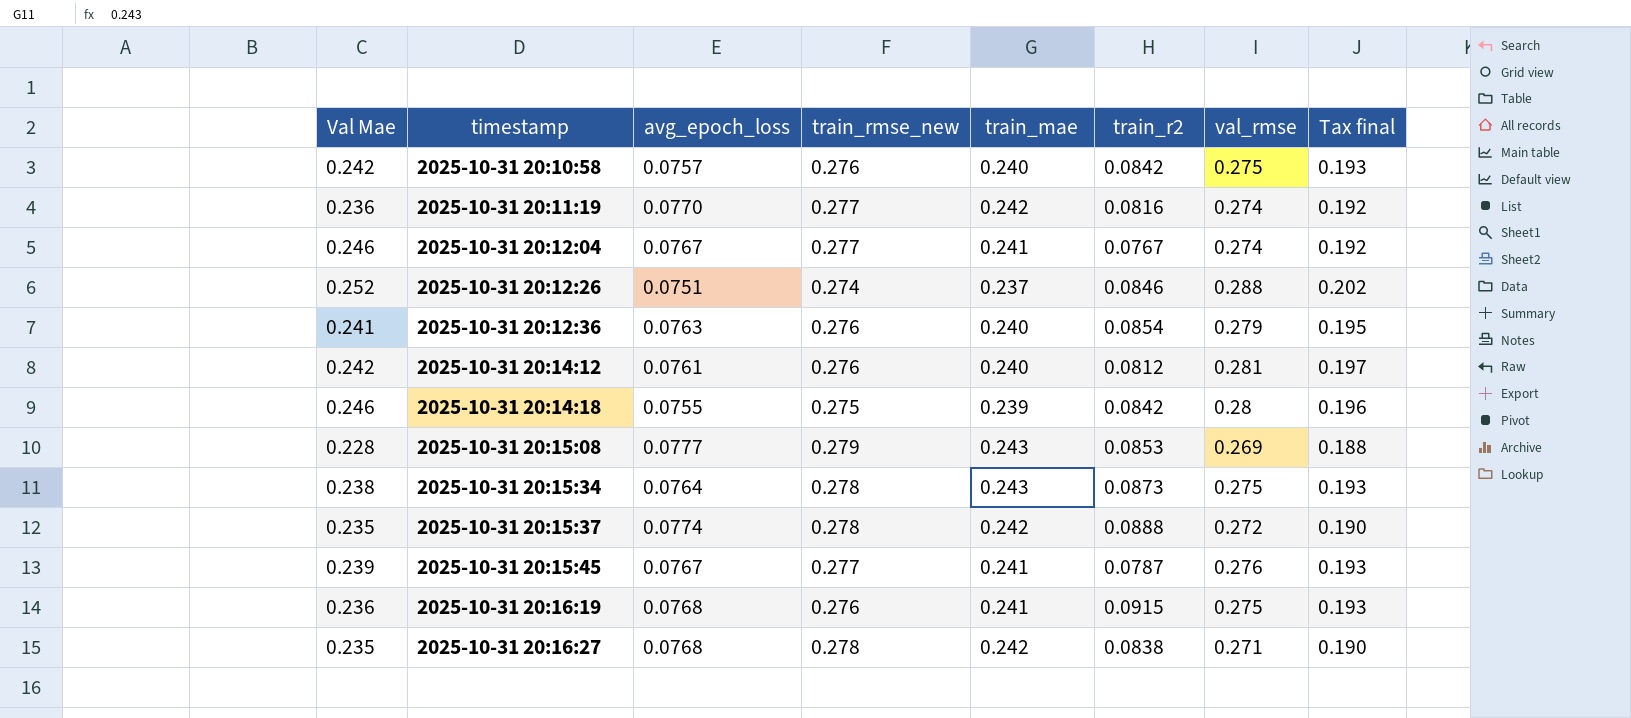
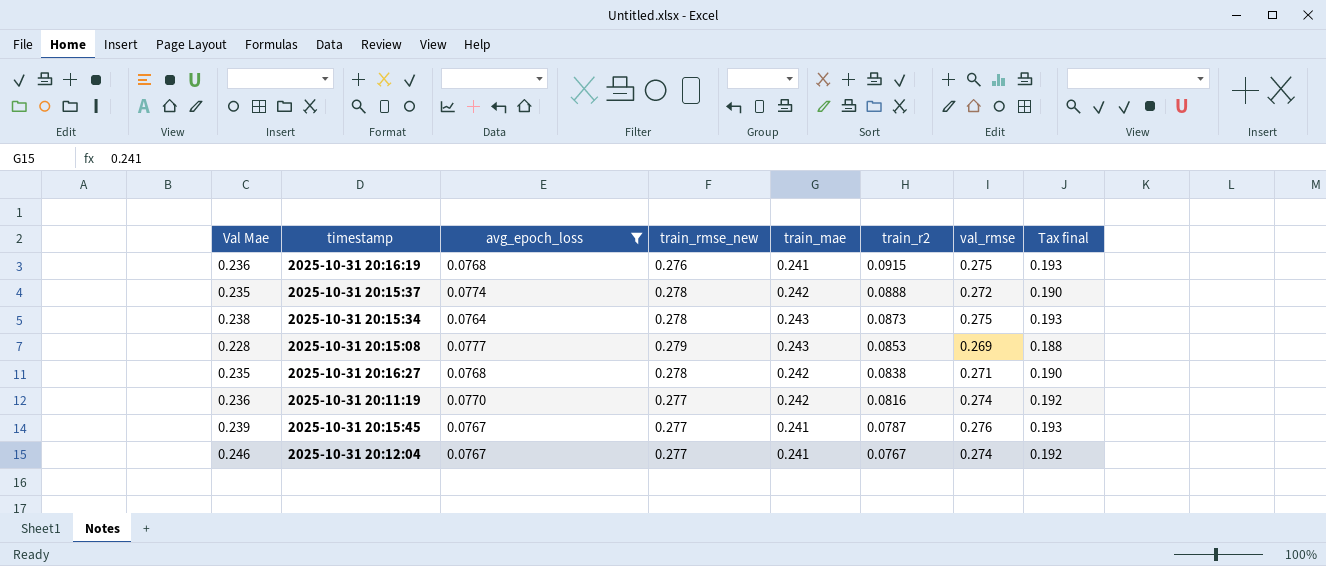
filter: none -> avg_epoch_loss >= 0.0764
row order: timestamp ascending -> train_r2 descending

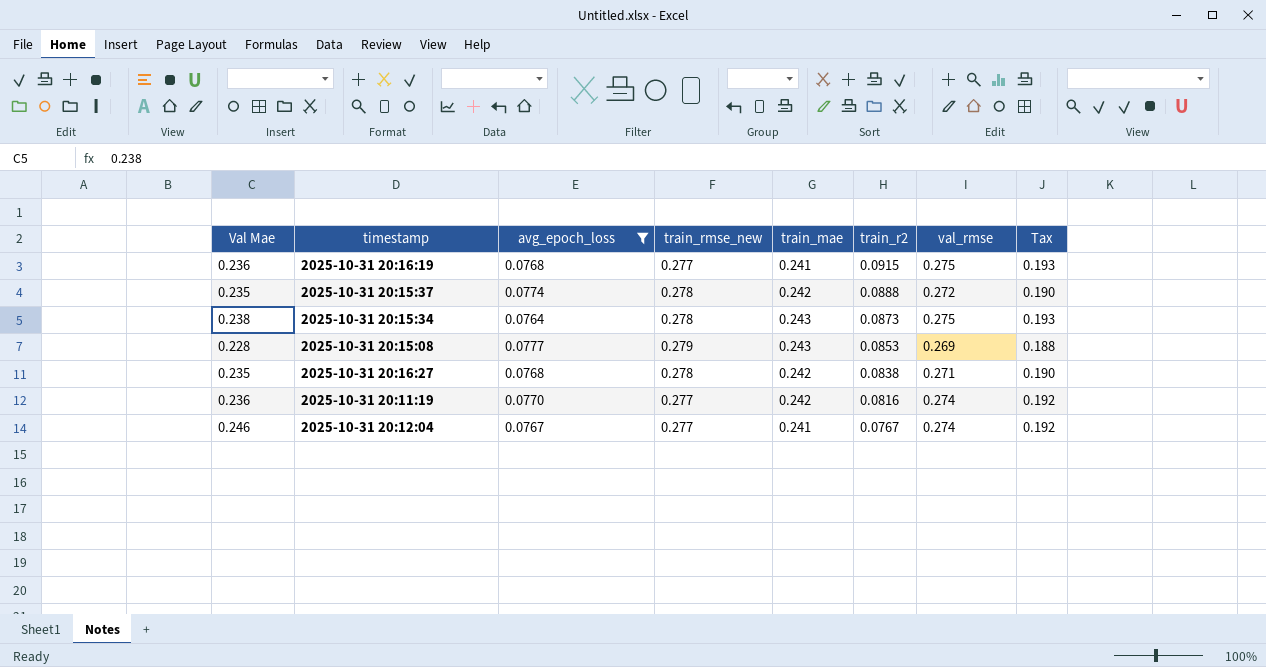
column name: Tax final -> Tax
row 2025-10-31 20:15:45: 0.239 | 0.0767 | 0.277 | 0.241 | 0.0787 | 0.276 | 0.193 -> none
2025-10-31 20:16:19 | train_rmse_new: 0.276 -> 0.277

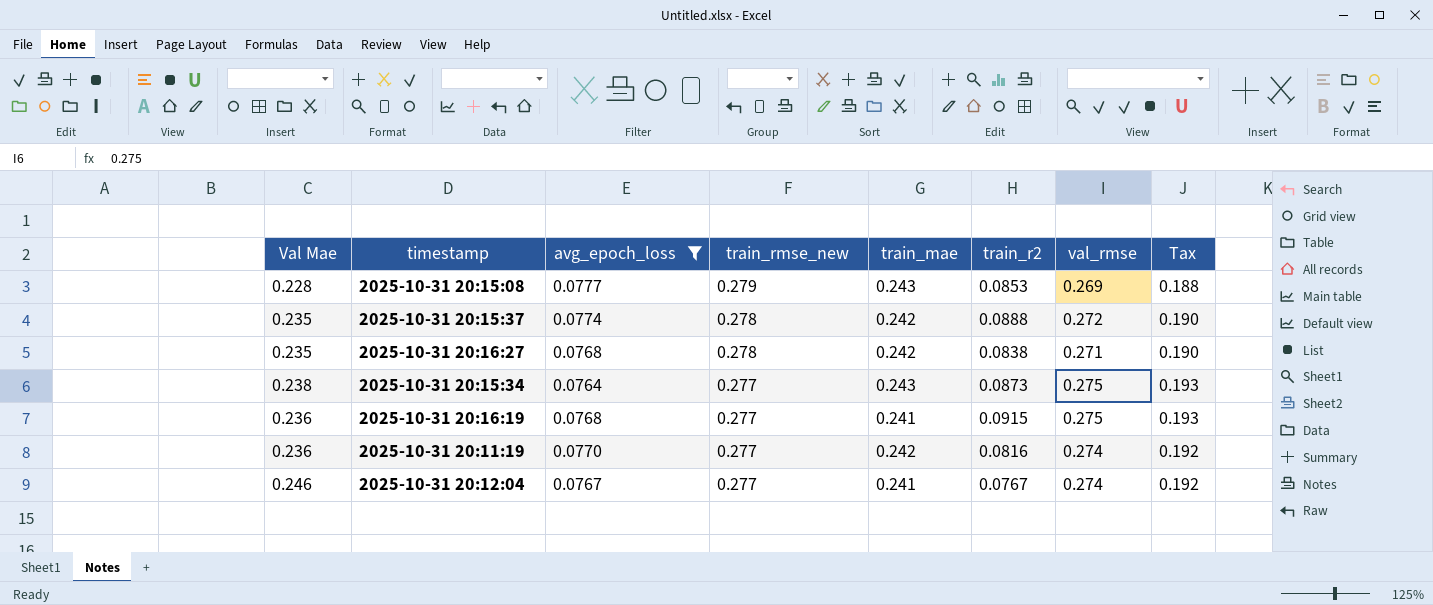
row order: train_r2 descending -> train_rmse_new descending
2025-10-31 20:15:34 | train_rmse_new: 0.278 -> 0.277

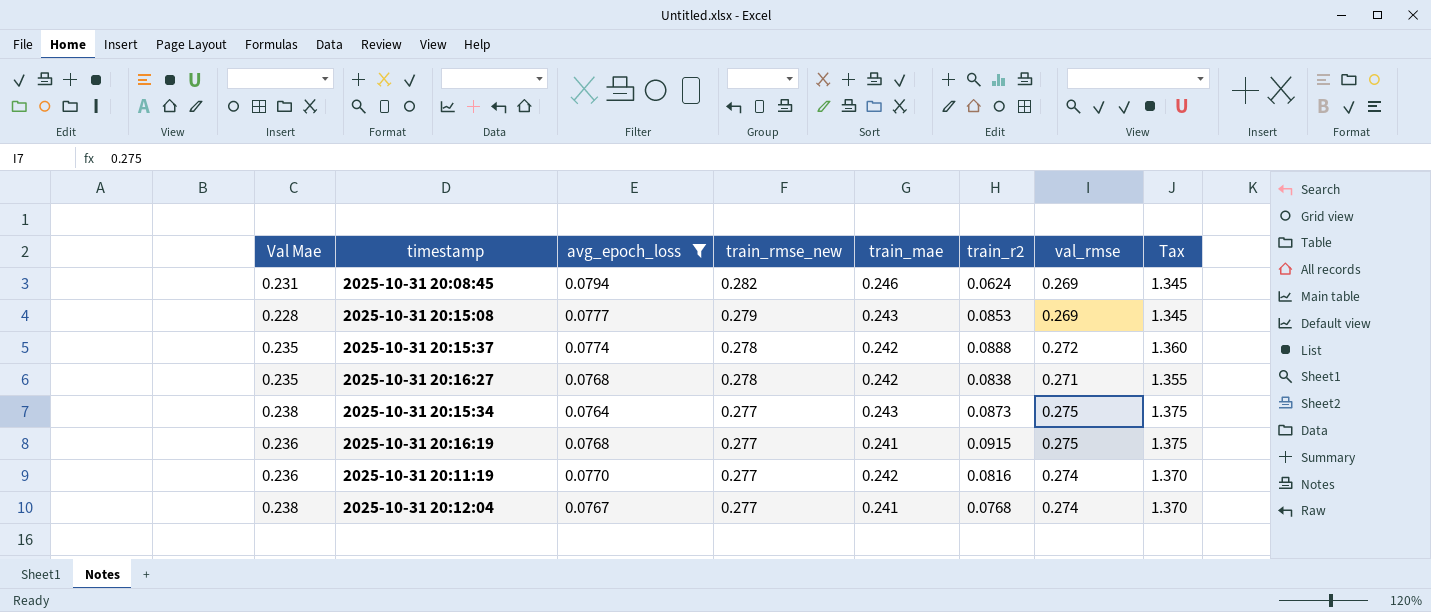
column Tax | formula: [val_rmse] * 0.7 -> [val_rmse] * 5
row 2025-10-31 20:08:45: none -> 0.231 | 0.0794 | 0.282 | 0.246 | 0.0624 | 0.269 | 1.345
2025-10-31 20:12:04 | Val Mae: 0.246 -> 0.238
2025-10-31 20:12:04 | train_r2: 0.0767 -> 0.0768

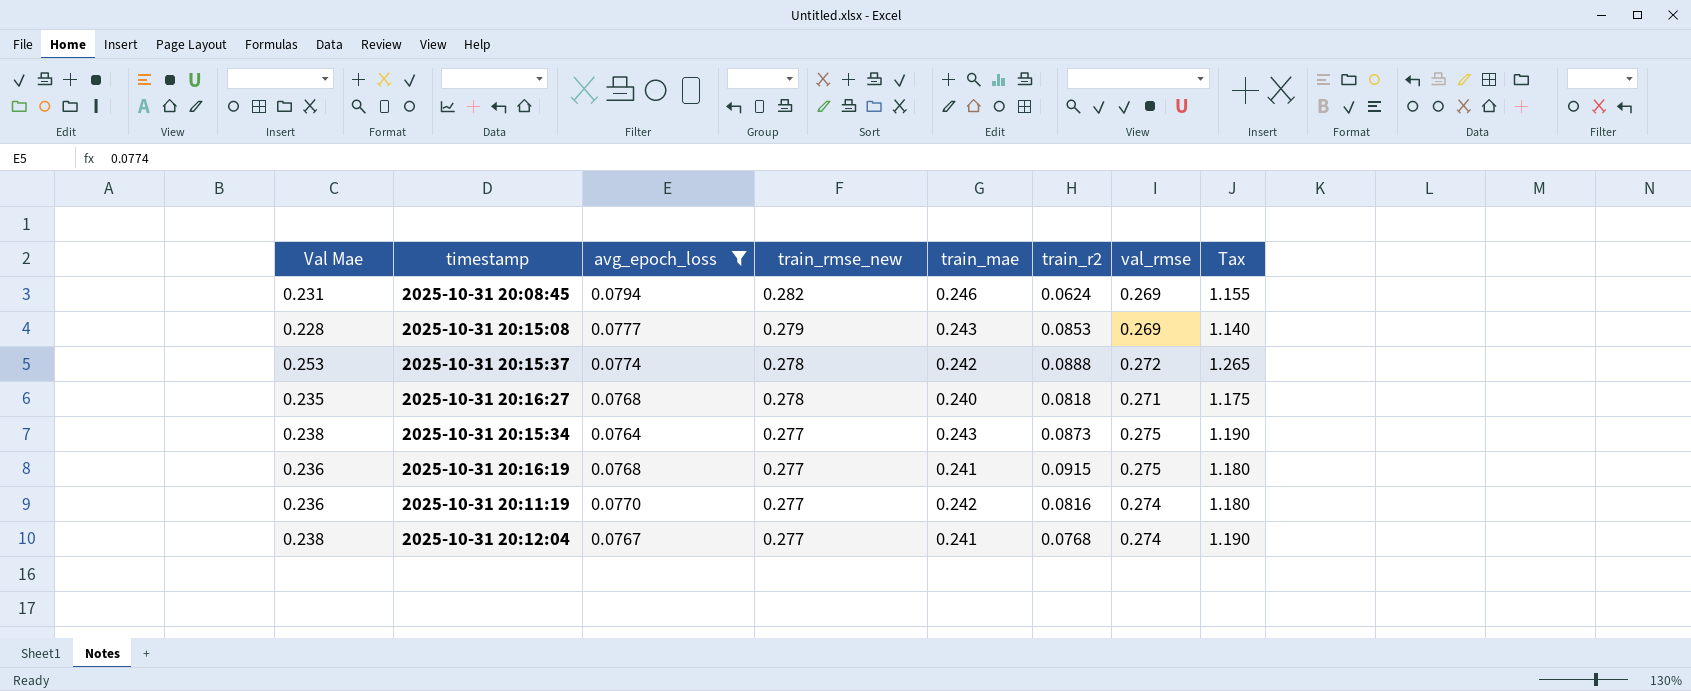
column Tax | formula: [val_rmse] * 5 -> [Val Mae] * 5
2025-10-31 20:15:37 | Val Mae: 0.235 -> 0.253
2025-10-31 20:16:27 | train_mae: 0.242 -> 0.240
2025-10-31 20:16:27 | train_r2: 0.0838 -> 0.0818

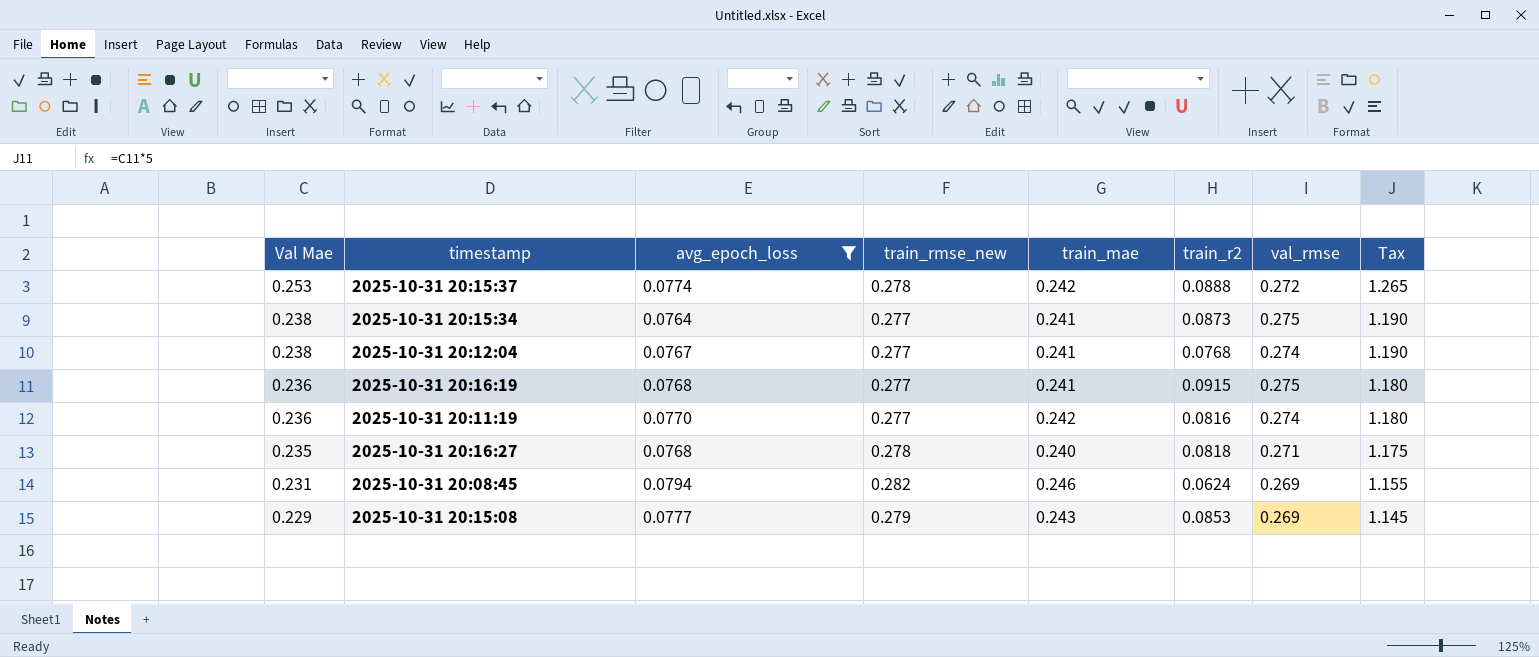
row order: train_rmse_new descending -> Val Mae descending
2025-10-31 20:15:34 | train_mae: 0.243 -> 0.241
2025-10-31 20:15:08 | Val Mae: 0.228 -> 0.229
2025-10-31 20:15:08 | Tax: 1.140 -> 1.145

